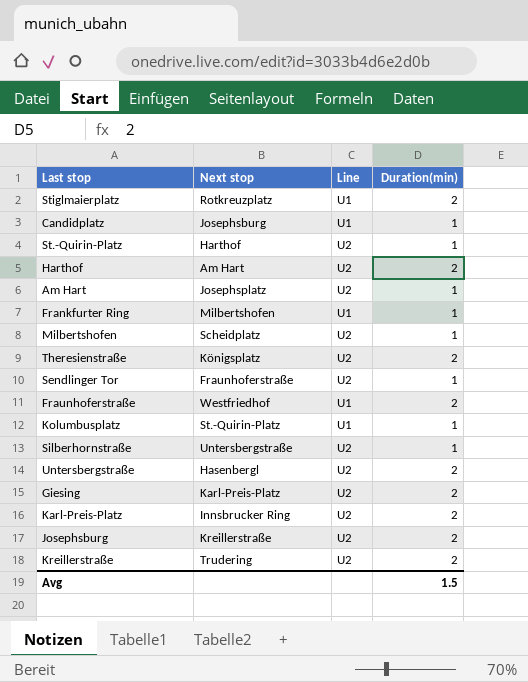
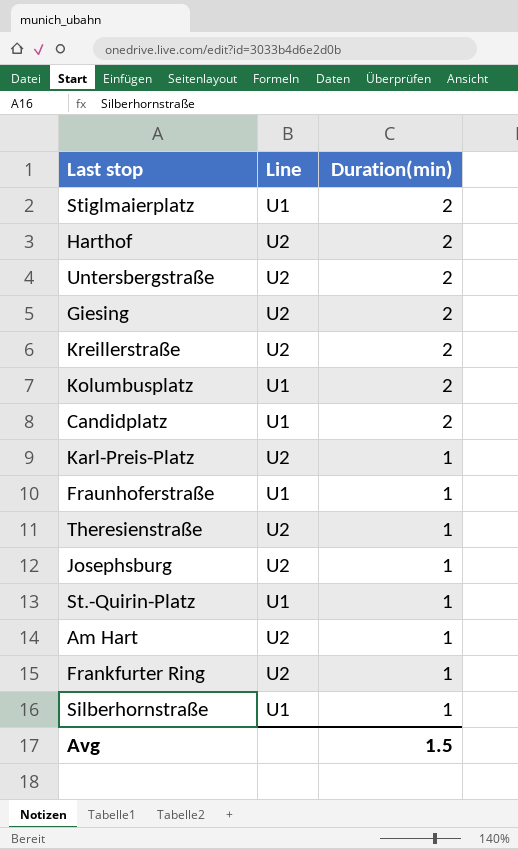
row order: none -> Duration(min) descending
column Next stop | position: 2 -> none
row Milbertshofen: Scheidplatz | U2 | 1 -> none
row Sendlinger Tor: Fraunhoferstraße | U2 | 1 -> none
Kolumbusplatz | Duration(min): 1 -> 2
Candidplatz | Duration(min): 1 -> 2
Karl-Preis-Platz | Duration(min): 2 -> 1
Fraunhoferstraße | Duration(min): 2 -> 1
Theresienstraße | Duration(min): 2 -> 1
Josephsburg | Duration(min): 2 -> 1
St.-Quirin-Platz | Line: U2 -> U1
Frankfurter Ring | Line: U1 -> U2
Silberhornstraße | Line: U2 -> U1

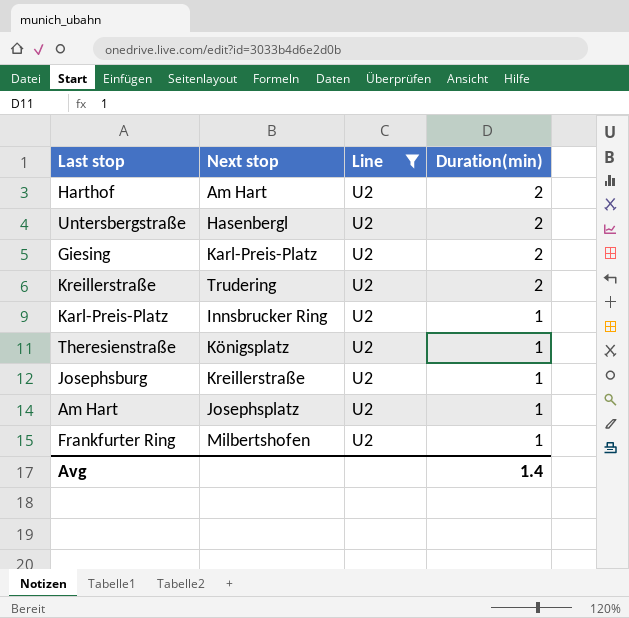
filter: none -> Line = U2
column Next stop | position: none -> 2
Avg | Duration(min): 1.5 -> 1.4

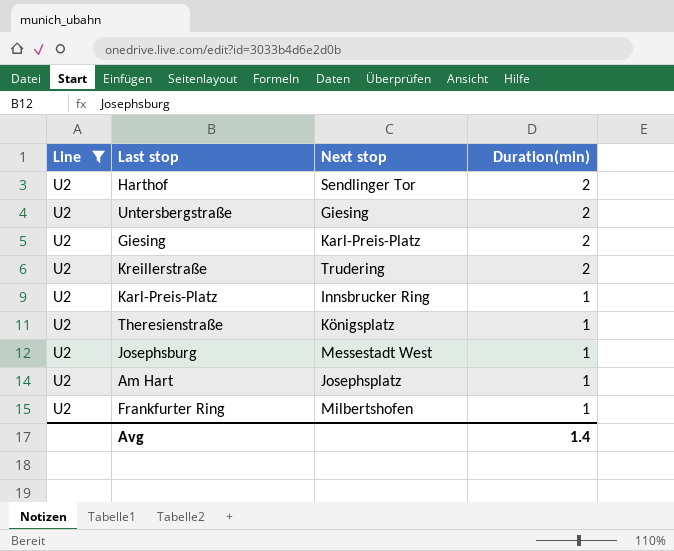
column Line | position: 3 -> 1
Harthof | Next stop: Am Hart -> Sendlinger Tor
Untersbergstraße | Next stop: Hasenbergl -> Giesing
Josephsburg | Next stop: Kreillerstraße -> Messestadt West

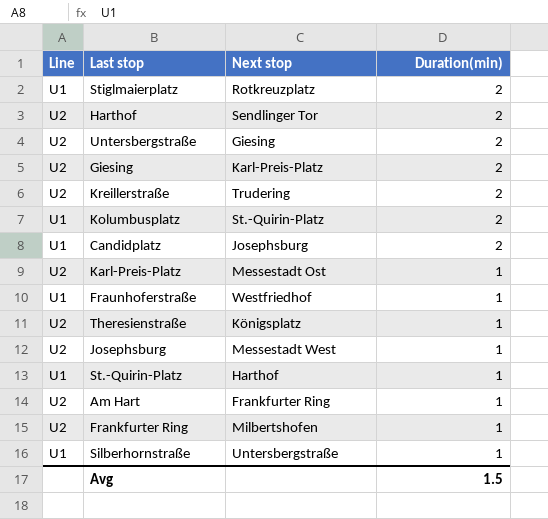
filter: Line = U2 -> none
Karl-Preis-Platz | Next stop: Innsbrucker Ring -> Messestadt Ost
Am Hart | Next stop: Josephsplatz -> Frankfurter Ring
Avg | Duration(min): 1.4 -> 1.5

